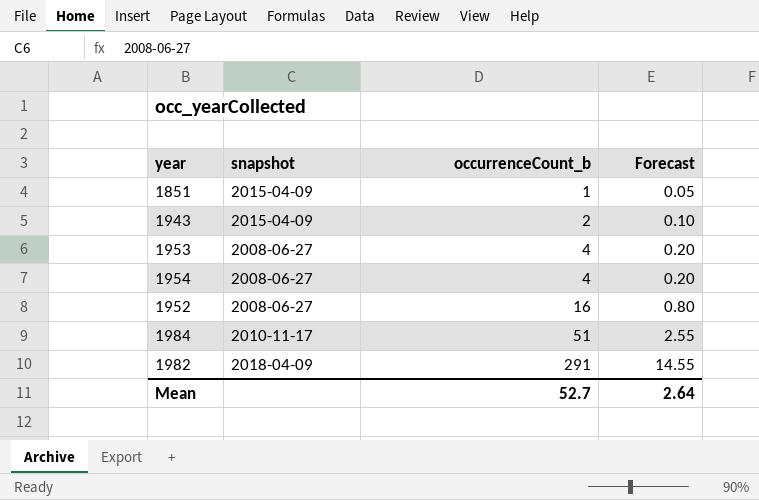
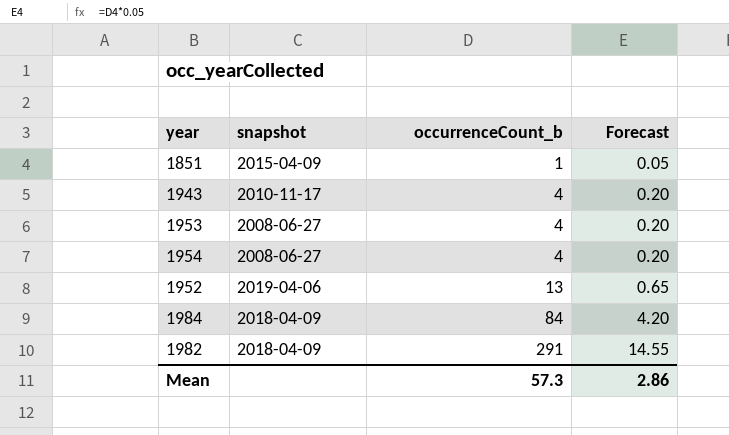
1943 | snapshot: 2015-04-09 -> 2010-11-17
1943 | occurrenceCount_b: 2 -> 4
1943 | Forecast: 0.10 -> 0.20
1952 | snapshot: 2008-06-27 -> 2019-04-06
1952 | occurrenceCount_b: 16 -> 13
1952 | Forecast: 0.80 -> 0.65
1984 | snapshot: 2010-11-17 -> 2018-04-09
1984 | occurrenceCount_b: 51 -> 84
1984 | Forecast: 2.55 -> 4.20
Mean | occurrenceCount_b: 52.7 -> 57.3
Mean | Forecast: 2.64 -> 2.86

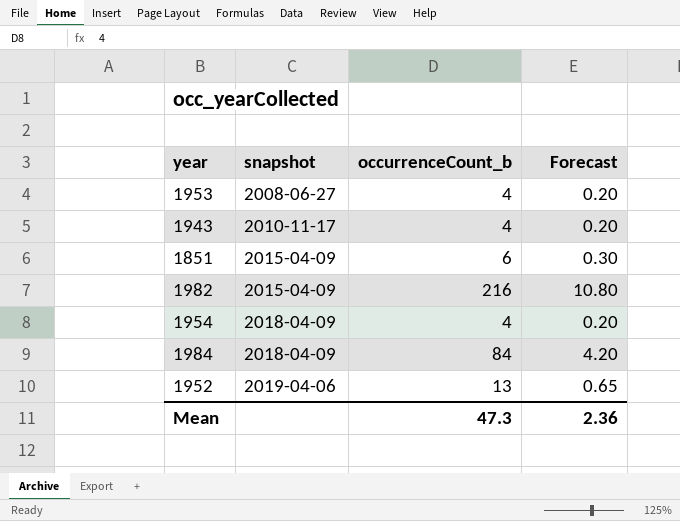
row order: occurrenceCount_b ascending -> snapshot ascending
1851 | occurrenceCount_b: 1 -> 6
1851 | Forecast: 0.05 -> 0.30
1982 | snapshot: 2018-04-09 -> 2015-04-09
1982 | occurrenceCount_b: 291 -> 216
1982 | Forecast: 14.55 -> 10.80
1954 | snapshot: 2008-06-27 -> 2018-04-09
Mean | occurrenceCount_b: 57.3 -> 47.3
Mean | Forecast: 2.86 -> 2.36

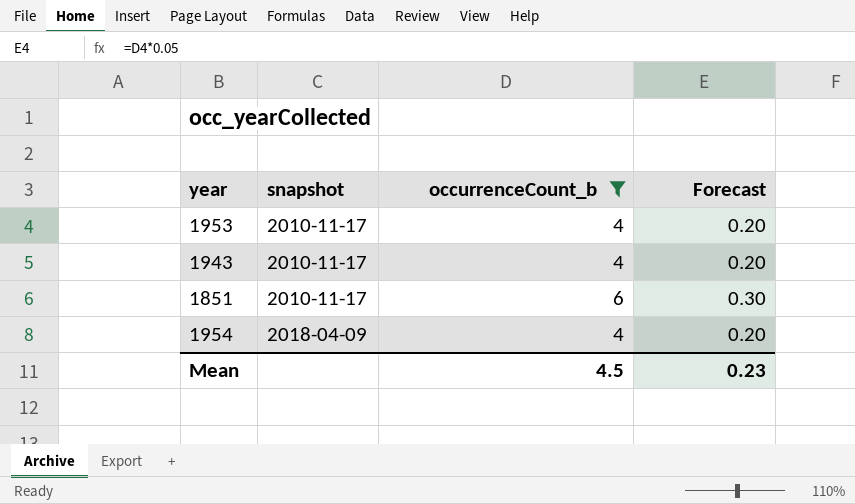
filter: none -> occurrenceCount_b <= 6
1953 | snapshot: 2008-06-27 -> 2010-11-17
1851 | snapshot: 2015-04-09 -> 2010-11-17
Mean | occurrenceCount_b: 47.3 -> 4.5
Mean | Forecast: 2.36 -> 0.23

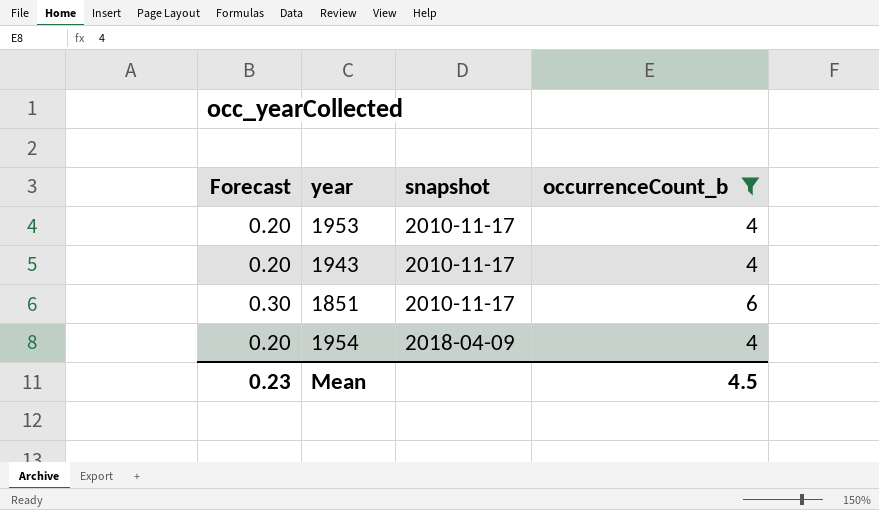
column Forecast | position: 4 -> 1

